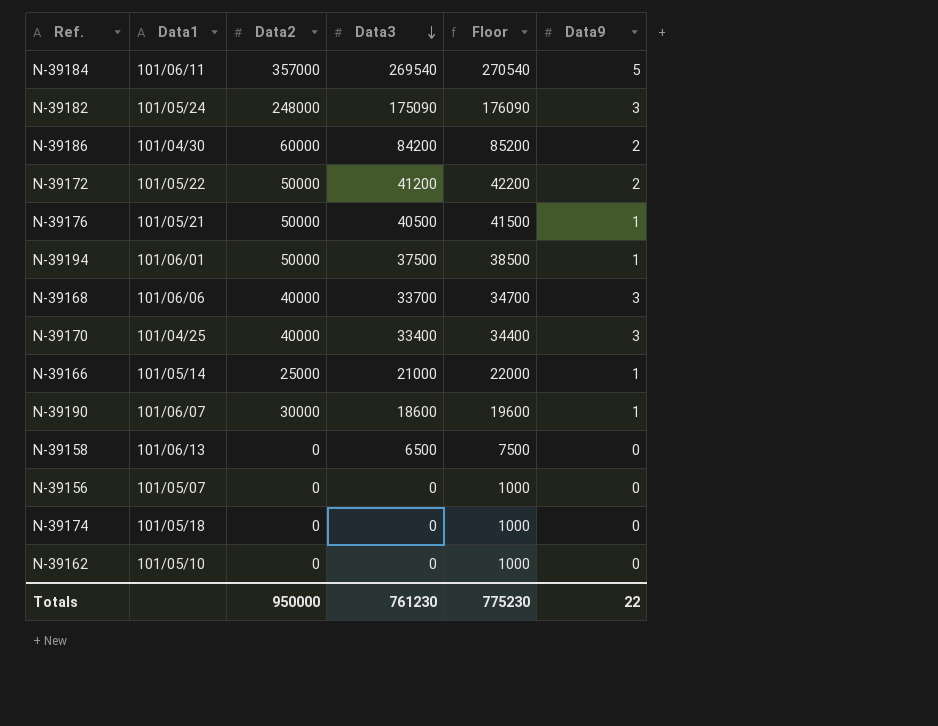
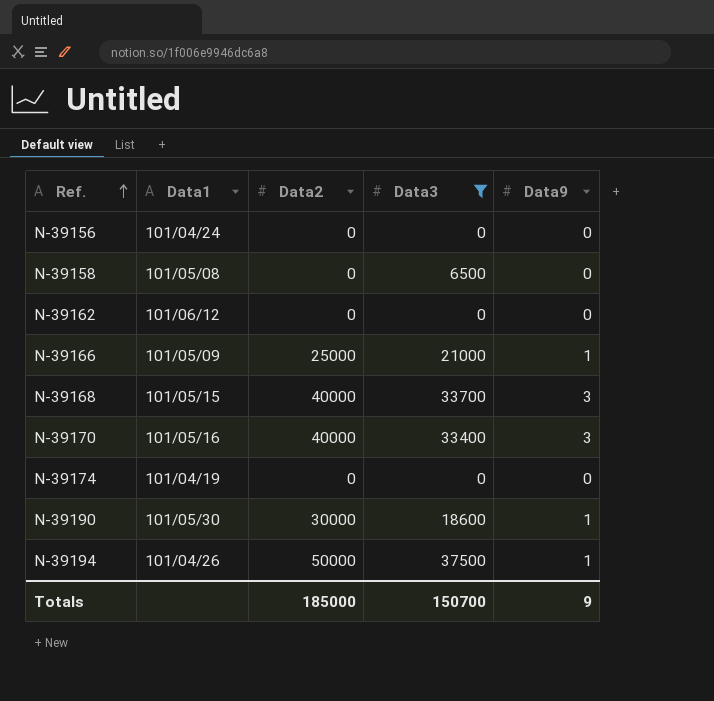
filter: none -> Data3 <= 37500
row order: Data3 descending -> Ref. ascending
column Floor | formula: [Data3] + 1000 -> none
N-39156 | Data1: 101/05/07 -> 101/04/24
N-39158 | Data1: 101/06/13 -> 101/05/08
N-39162 | Data1: 101/05/10 -> 101/06/12
N-39166 | Data1: 101/05/14 -> 101/05/09
N-39168 | Data1: 101/06/06 -> 101/05/15
N-39170 | Data1: 101/04/25 -> 101/05/16
N-39174 | Data1: 101/05/18 -> 101/04/19
N-39190 | Data1: 101/06/07 -> 101/05/30
N-39194 | Data1: 101/06/01 -> 101/04/26
Totals | Data2: 950000 -> 185000
Totals | Data3: 761230 -> 150700
Totals | Data9: 22 -> 9

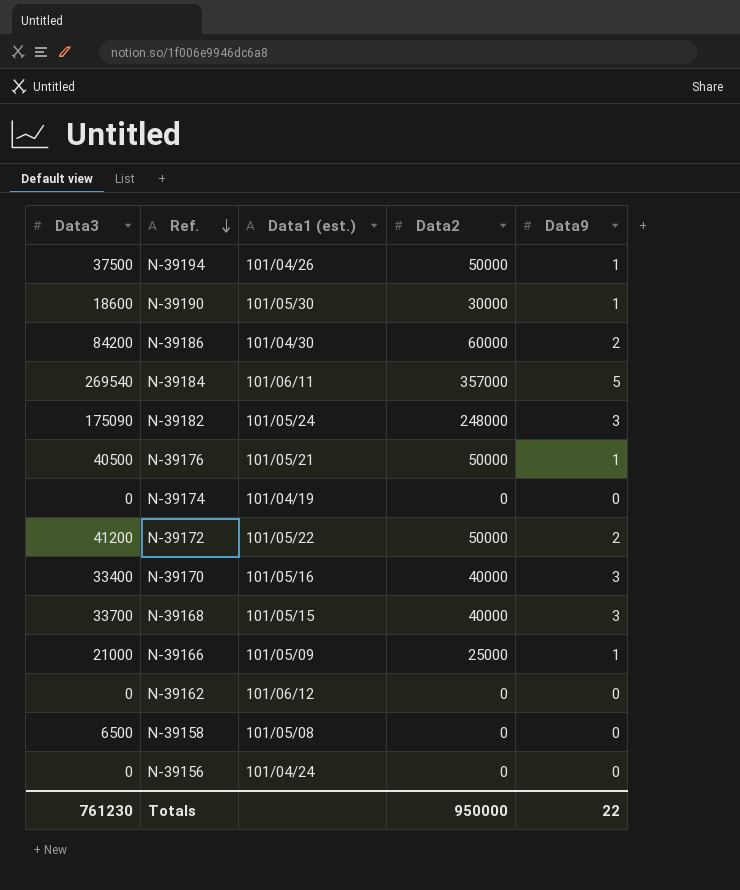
filter: Data3 <= 37500 -> none
row order: Ref. ascending -> Ref. descending
column Data3 | position: 4 -> 1
column name: Data1 -> Data1 (est.)
Totals | Data3: 150700 -> 761230
Totals | Data2: 185000 -> 950000
Totals | Data9: 9 -> 22

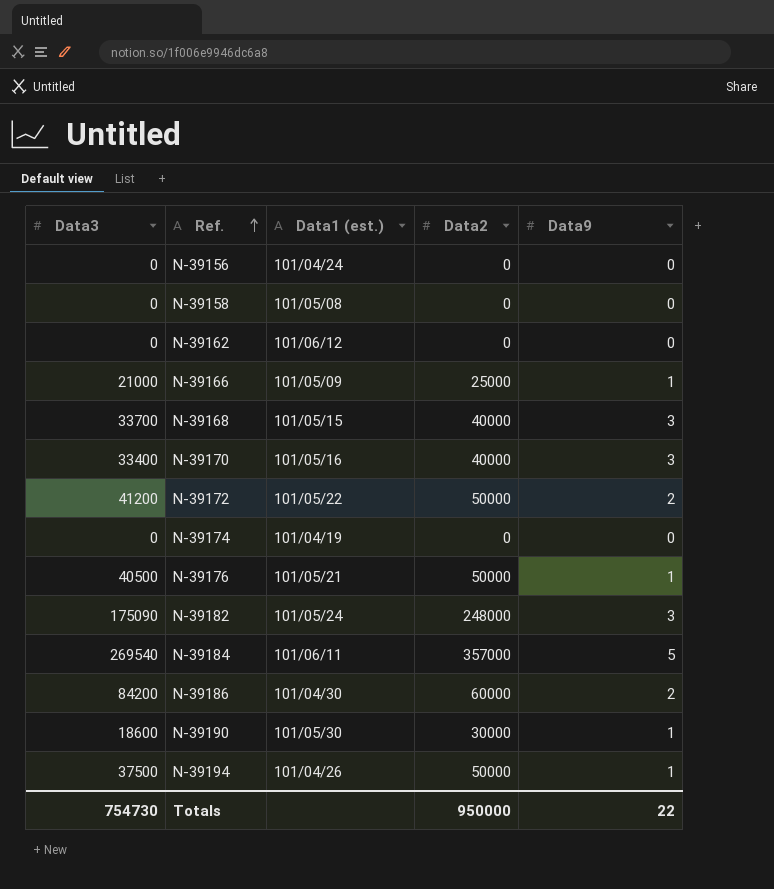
row order: Ref. descending -> Ref. ascending
N-39158 | Data3: 6500 -> 0
Totals | Data3: 761230 -> 754730

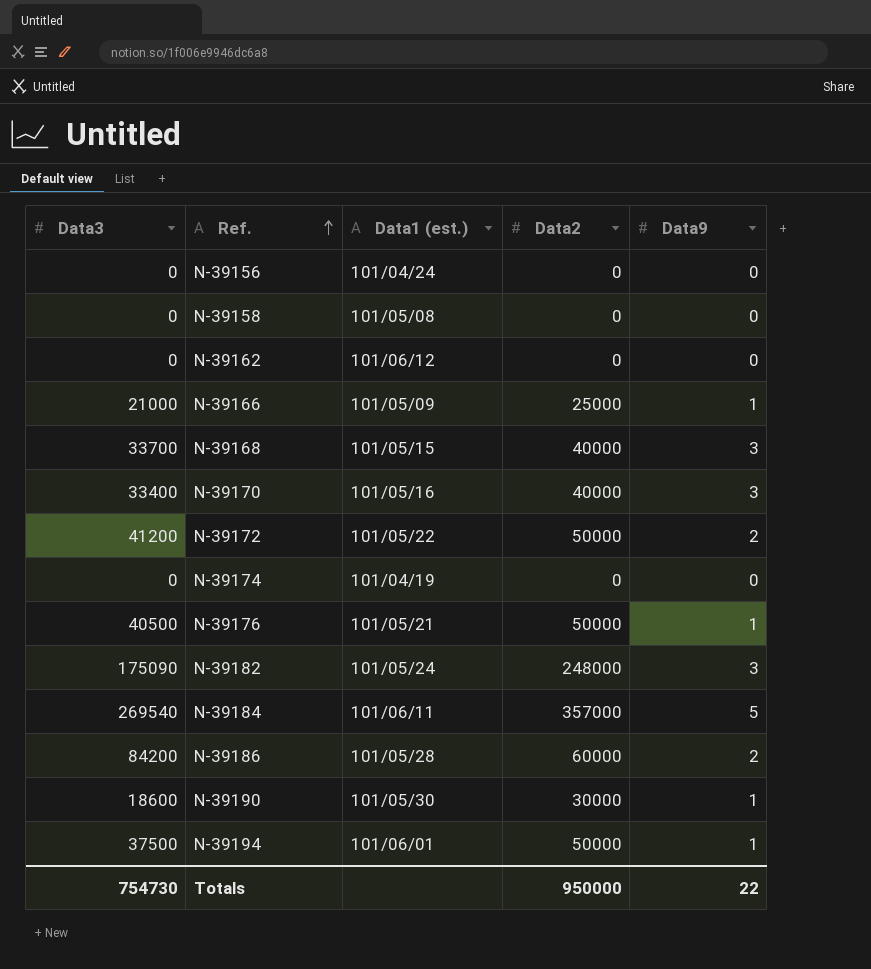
N-39186 | Data1 (est.): 101/04/30 -> 101/05/28
N-39194 | Data1 (est.): 101/04/26 -> 101/06/01

